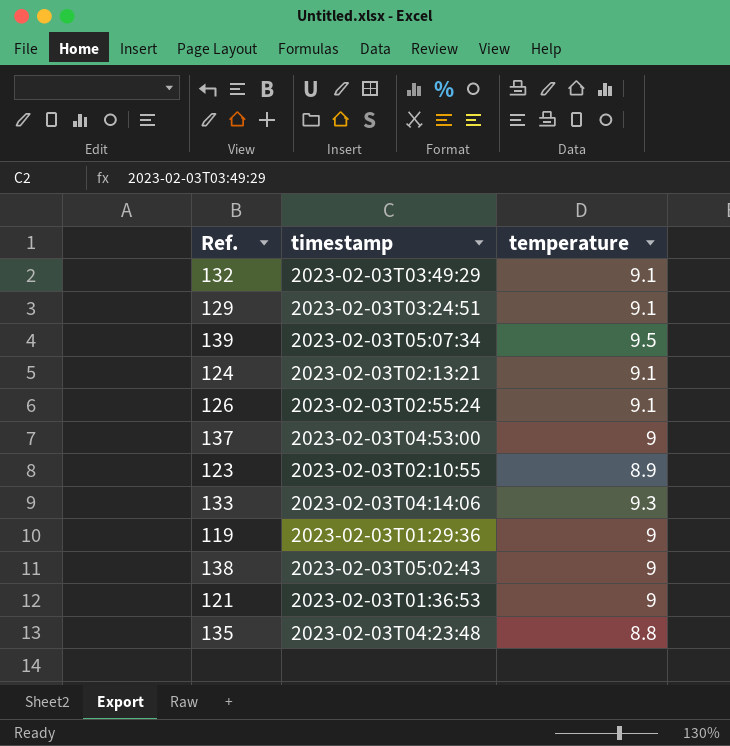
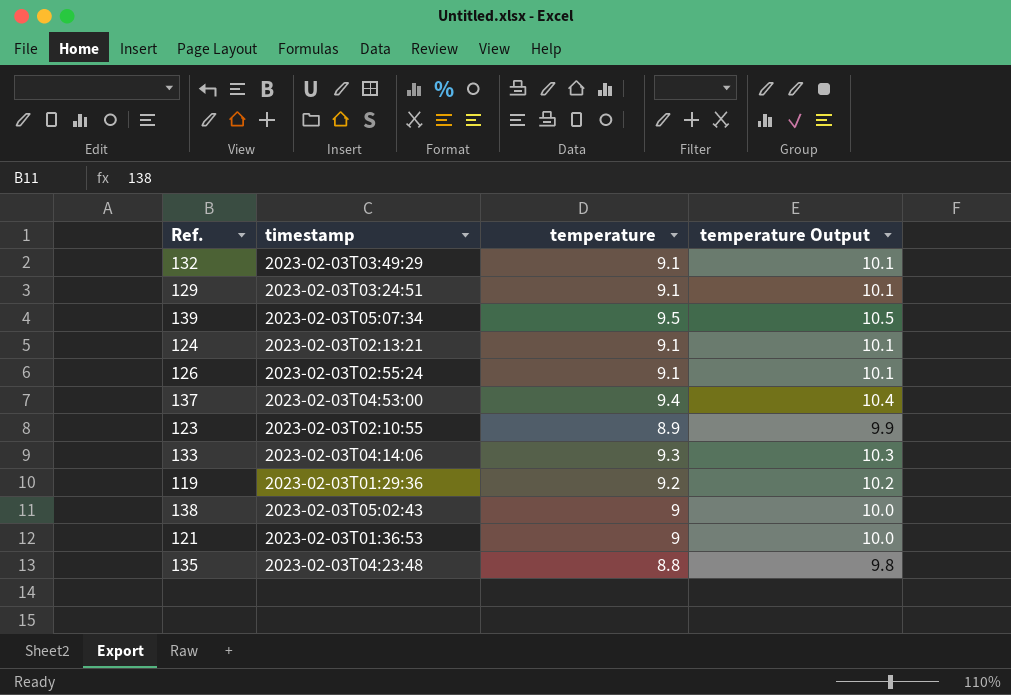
column temperature Output | formula: none -> [temperature] + 1
137 | temperature: 9 -> 9.4
119 | temperature: 9 -> 9.2

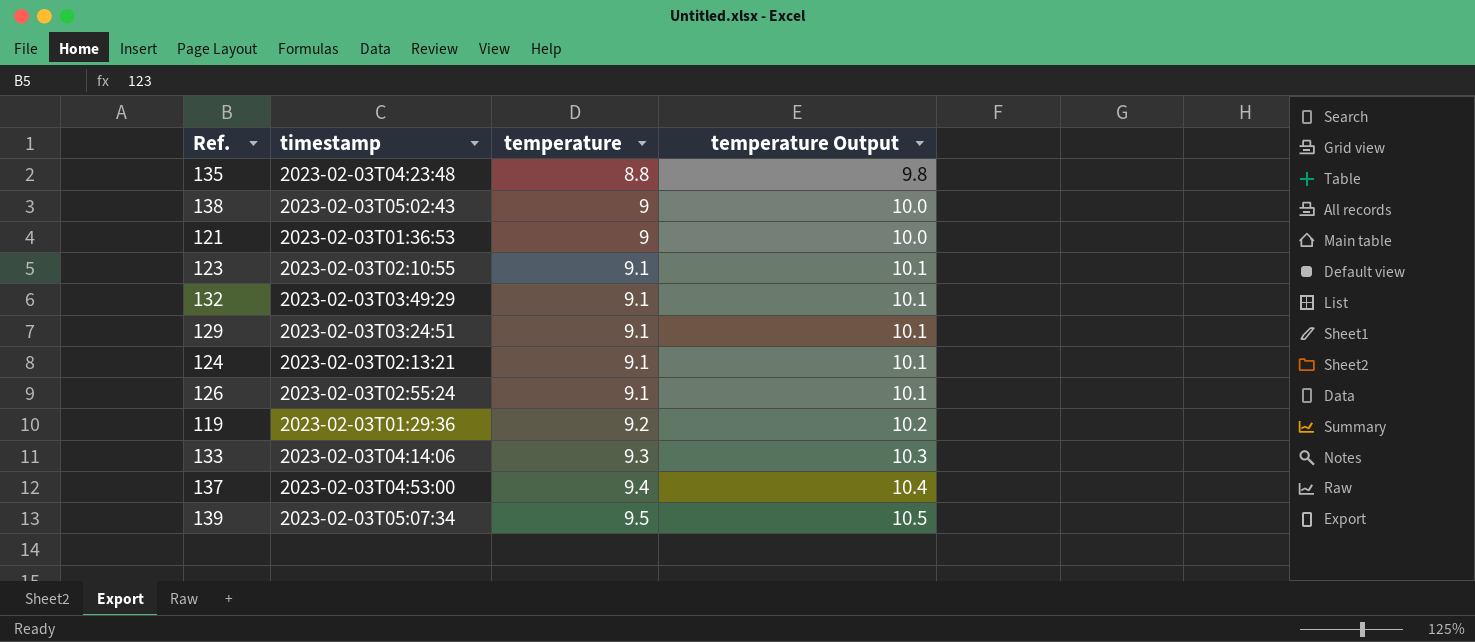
row order: none -> temperature ascending
123 | temperature: 8.9 -> 9.1
123 | temperature Output: 9.9 -> 10.1

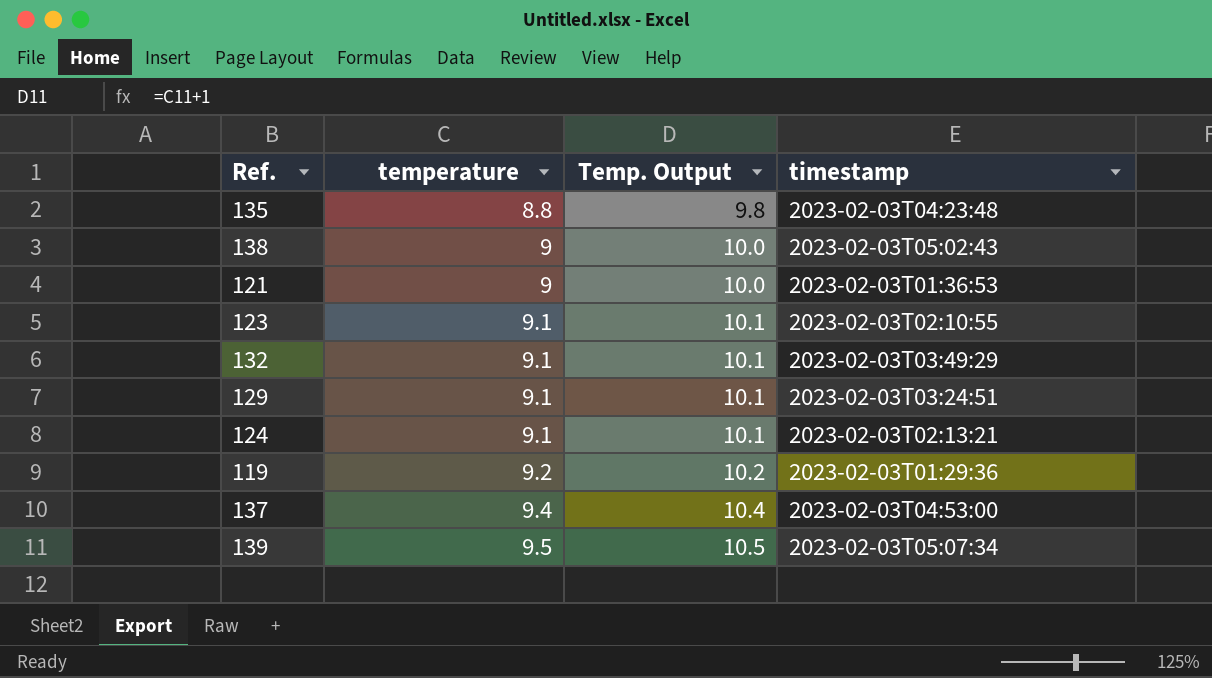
column name: temperature Output -> Temp. Output
column timestamp | position: 2 -> 4
row 126: 2023-02-03T02:55:24 | 9.1 | 10.1 -> none
row 133: 2023-02-03T04:14:06 | 9.3 | 10.3 -> none

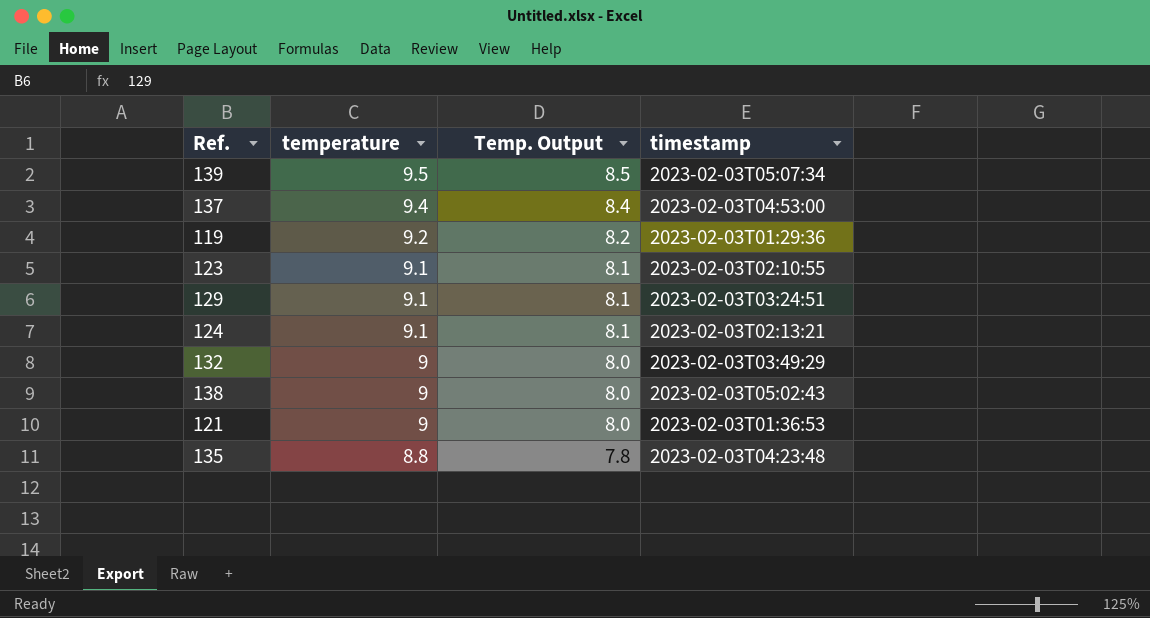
row order: temperature ascending -> temperature descending
column Temp. Output | formula: [temperature] + 1 -> [temperature] - 1
132 | temperature: 9.1 -> 9

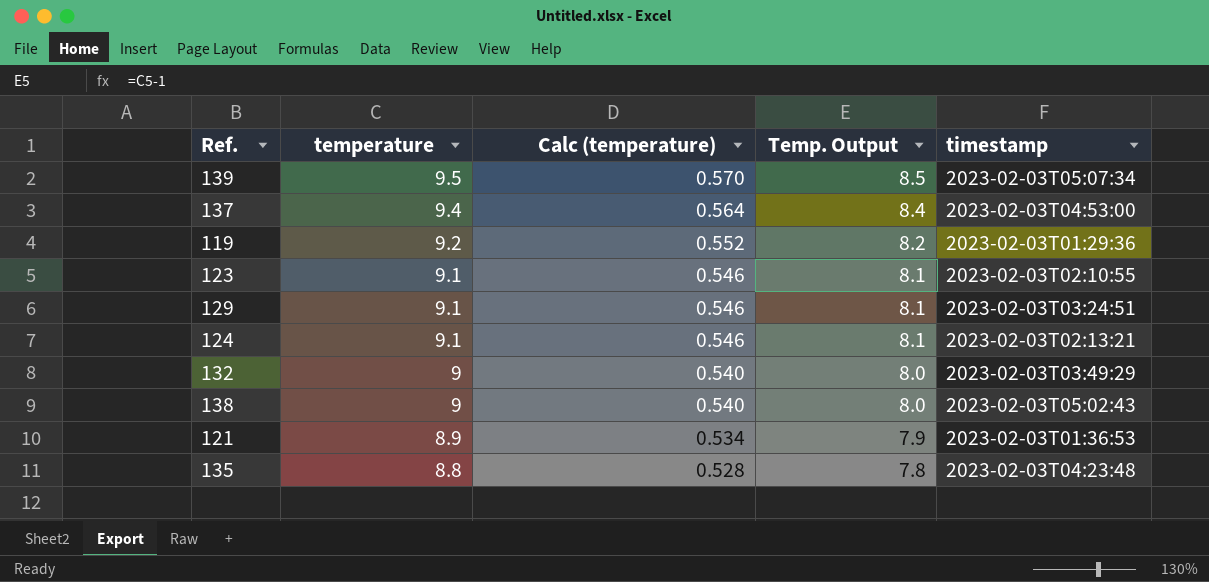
column Calc (temperature) | formula: none -> [temperature] * 0.06
121 | temperature: 9 -> 8.9
121 | Temp. Output: 8.0 -> 7.9

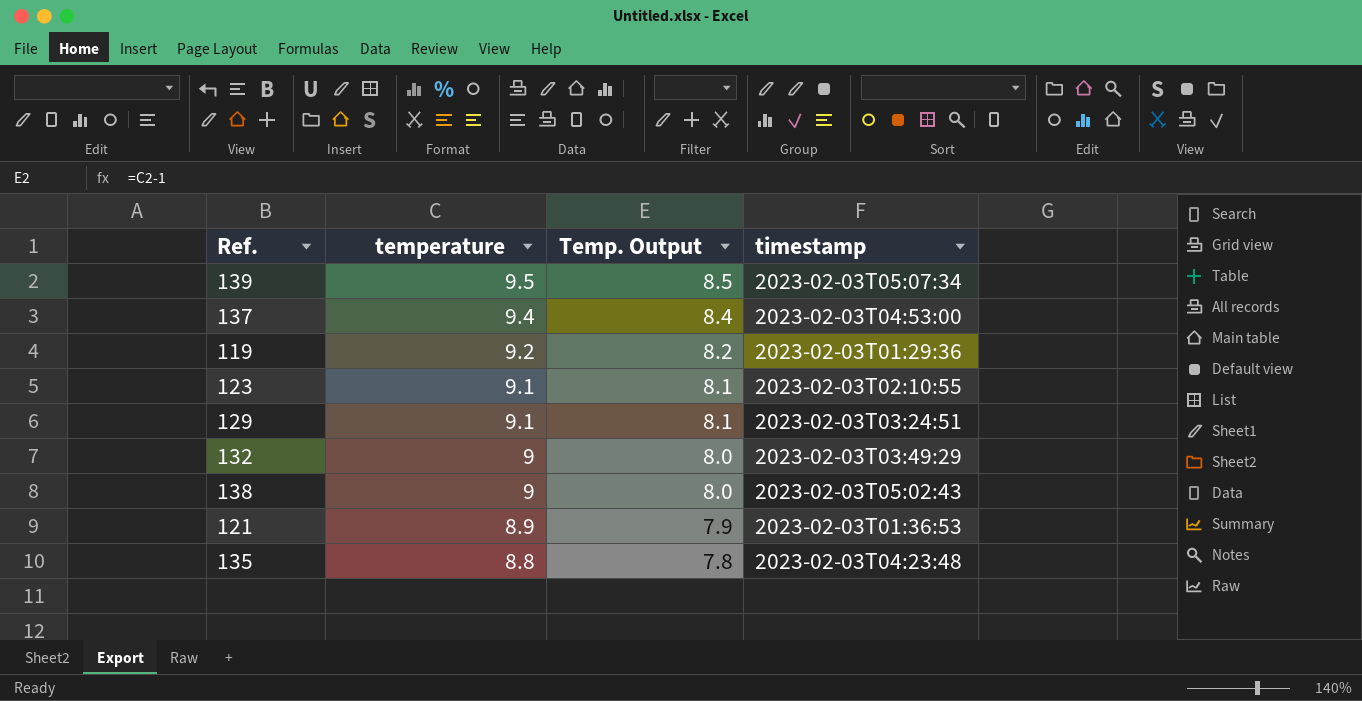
column Calc (temperature) | formula: [temperature] * 0.06 -> none
row 124: 9.1 | 0.546 | 8.1 | 2023-02-03T02:13:21 -> none

